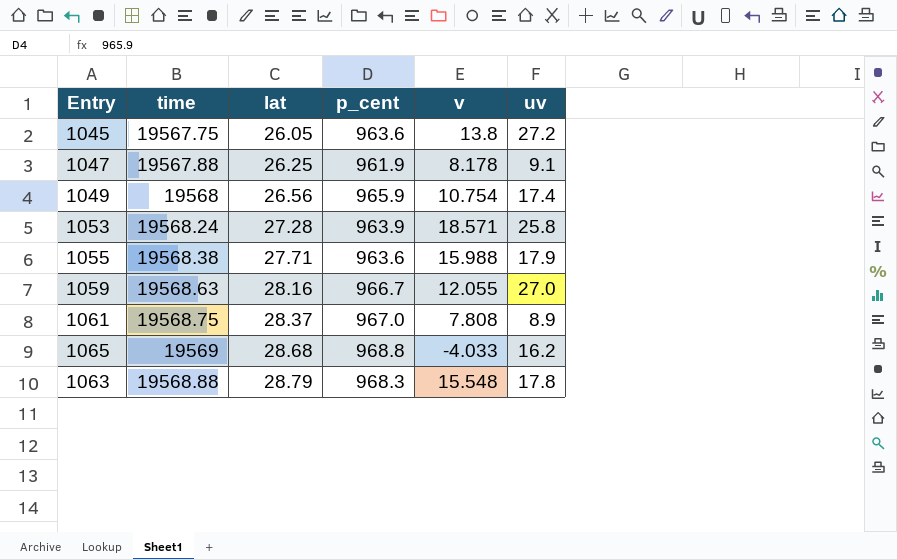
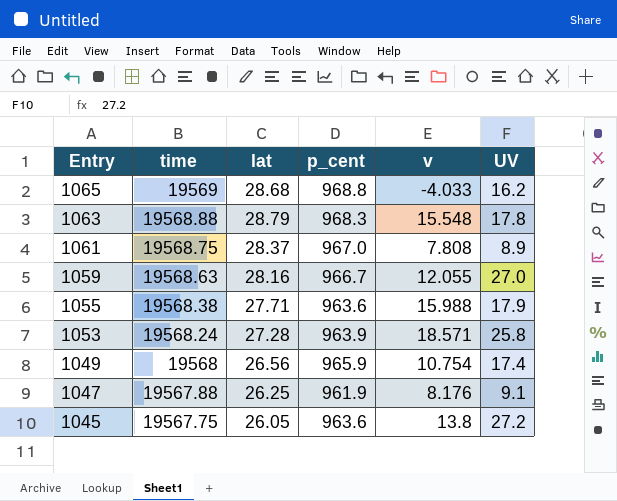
row order: lat ascending -> Entry descending
column name: uv -> UV
1047 | v: 8.178 -> 8.176

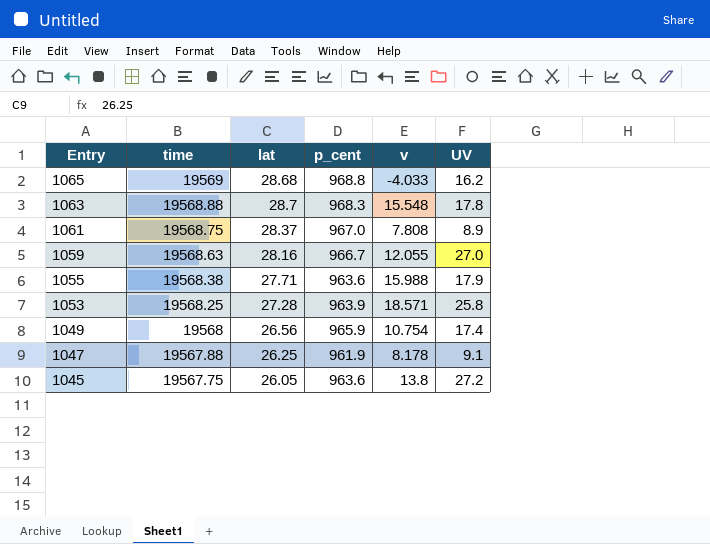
1063 | lat: 28.79 -> 28.7
1053 | time: 19568.24 -> 19568.25
1047 | v: 8.176 -> 8.178

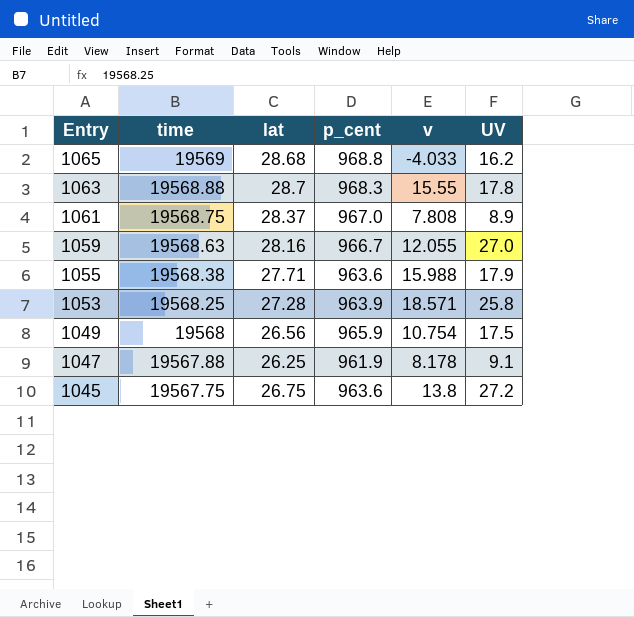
1063 | v: 15.548 -> 15.55
1049 | UV: 17.4 -> 17.5
1045 | lat: 26.05 -> 26.75

